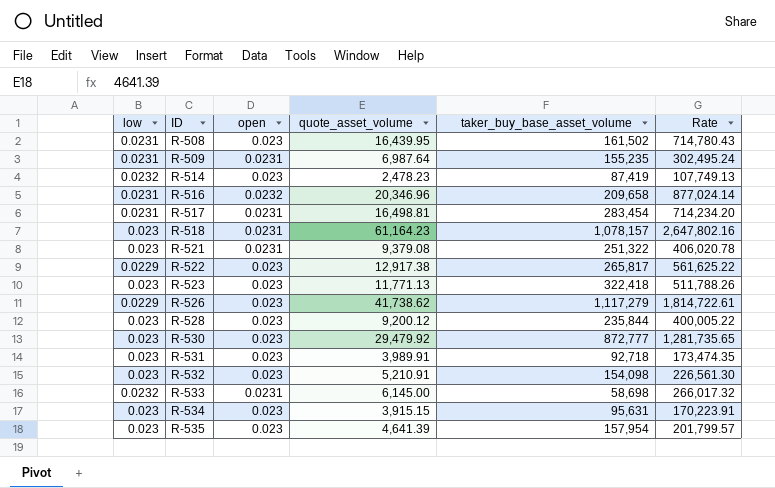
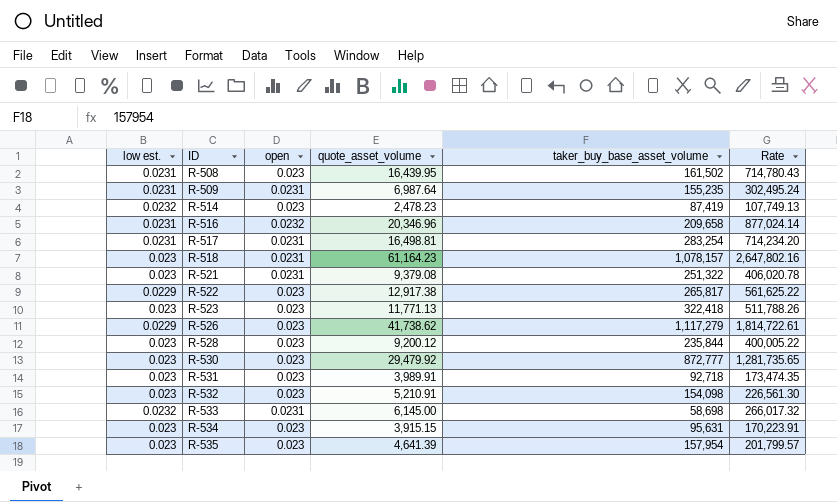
column name: low -> low est.
R-517 | taker_buy_base_asset_volume: 283,454 -> 283,254

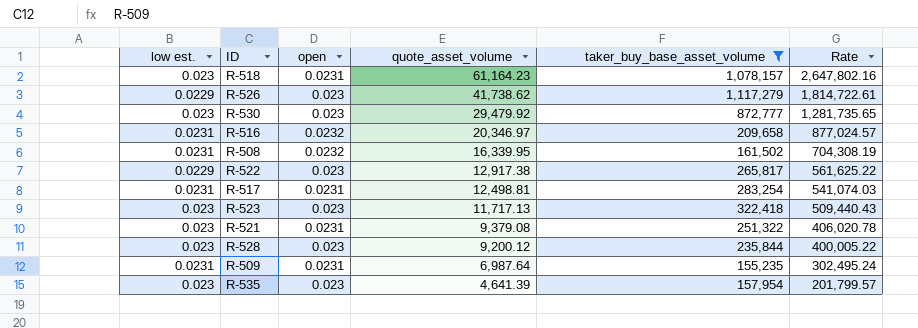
filter: none -> taker_buy_base_asset_volume >= 155,235
row order: ID ascending -> quote_asset_volume descending
R-516 | quote_asset_volume: 20,346.96 -> 20,346.97
R-516 | Rate: 877,024.14 -> 877,024.57
R-508 | open: 0.023 -> 0.0232
R-508 | quote_asset_volume: 16,439.95 -> 16,339.95
R-508 | Rate: 714,780.43 -> 704,308.19
R-517 | quote_asset_volume: 16,498.81 -> 12,498.81
R-517 | Rate: 714,234.20 -> 541,074.03
R-523 | quote_asset_volume: 11,771.13 -> 11,717.13
R-523 | Rate: 511,788.26 -> 509,440.43

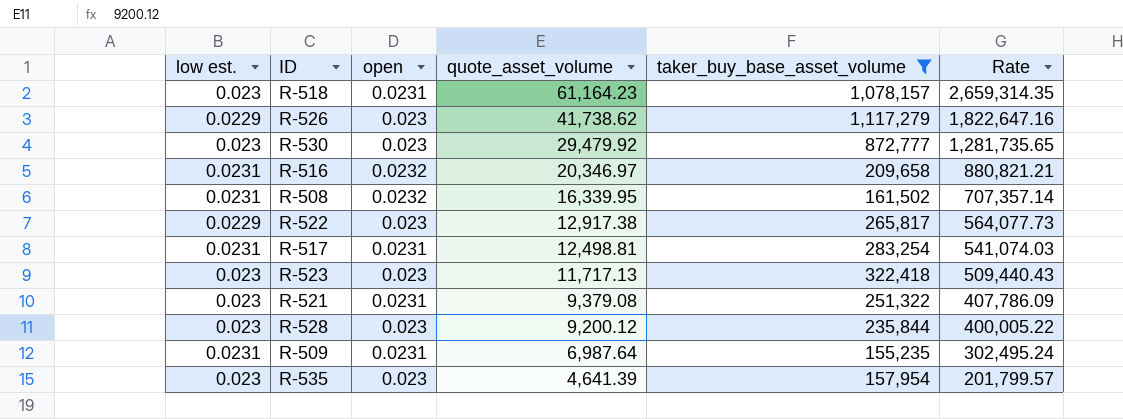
column Rate | formula: [quote_asset_volume] / [open] -> [quote_asset_volume] / [low est.]

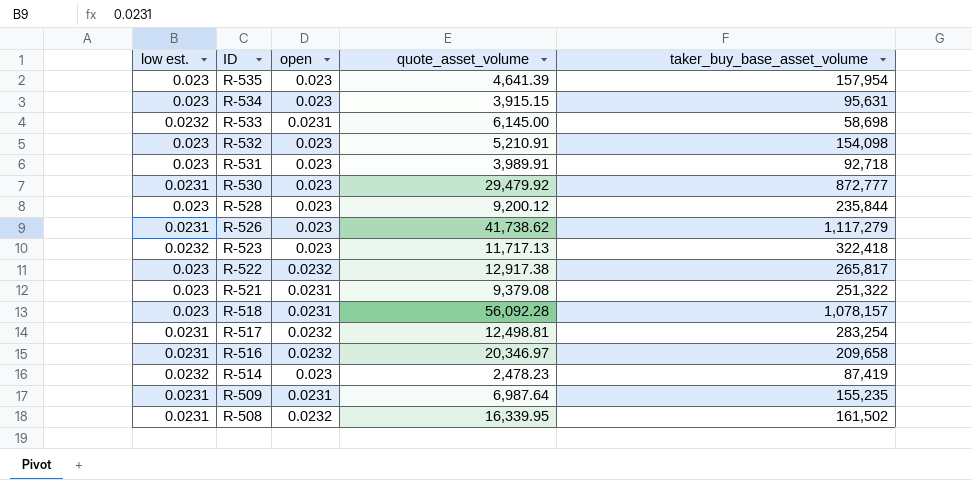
filter: taker_buy_base_asset_volume >= 155,235 -> none
row order: quote_asset_volume descending -> ID descending
column Rate | formula: [quote_asset_volume] / [low est.] -> none
R-530 | low est.: 0.023 -> 0.0231
R-526 | low est.: 0.0229 -> 0.0231
R-523 | low est.: 0.023 -> 0.0232
R-522 | low est.: 0.0229 -> 0.023
R-522 | open: 0.023 -> 0.0232
R-518 | quote_asset_volume: 61,164.23 -> 56,092.28
R-517 | open: 0.0231 -> 0.0232

